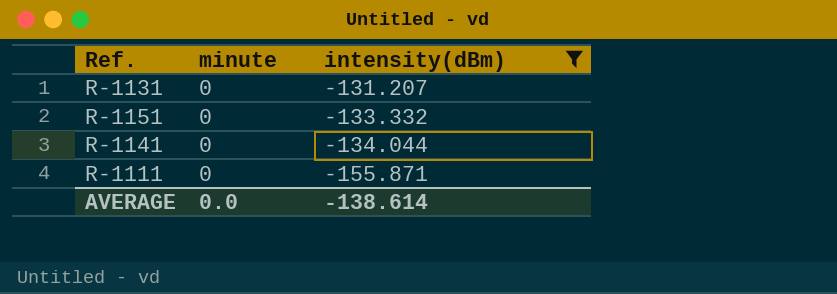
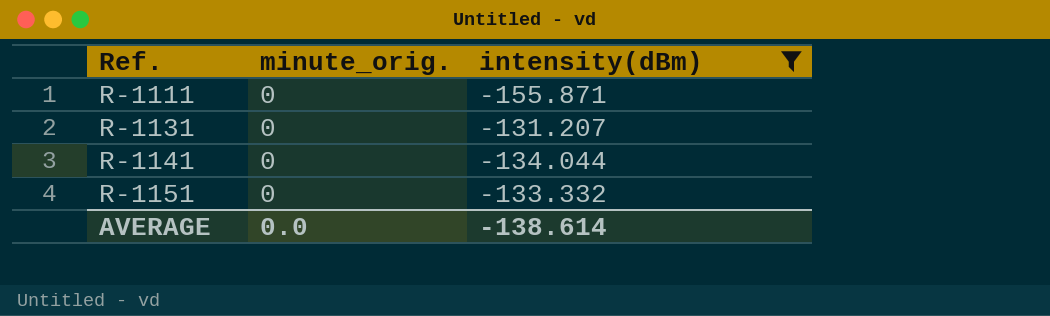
row order: intensity(dBm) descending -> Ref. ascending
column name: minute -> minute_orig.

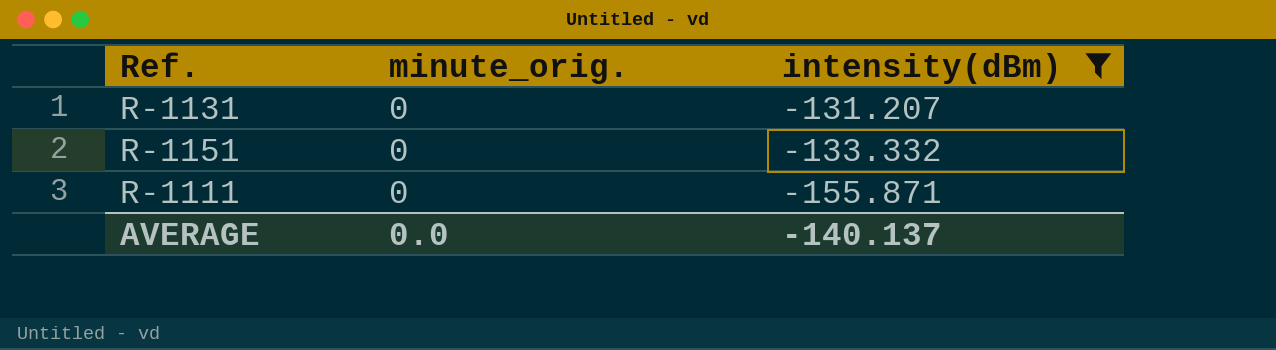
row order: Ref. ascending -> intensity(dBm) descending
row R-1141: 0 | -134.044 -> none
AVERAGE | intensity(dBm): -138.614 -> -140.137

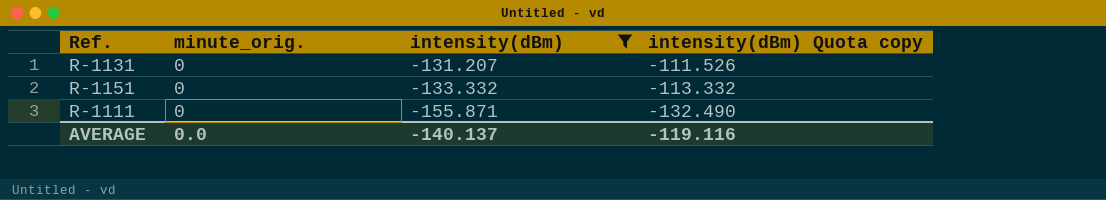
column intensity(dBm) Quota copy | formula: none -> [intensity(dBm)] * 0.85

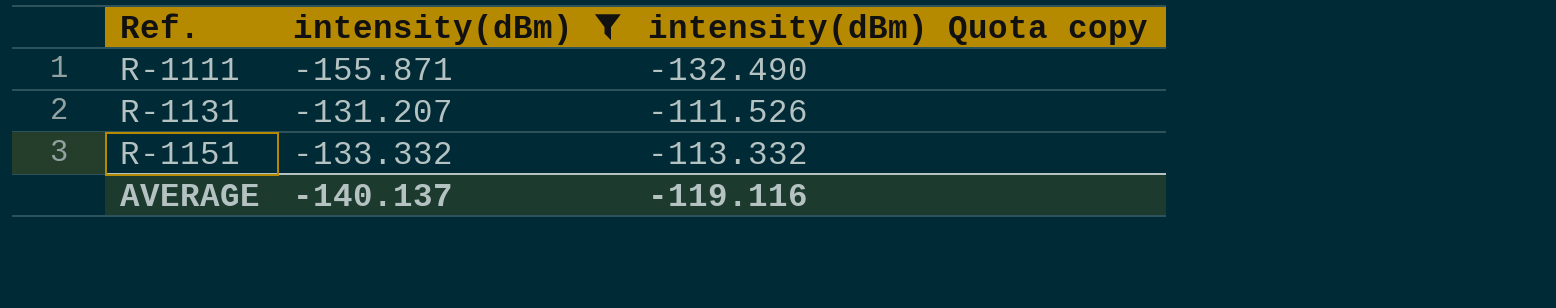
row order: intensity(dBm) descending -> Ref. ascending
column minute_orig. | position: 2 -> none

